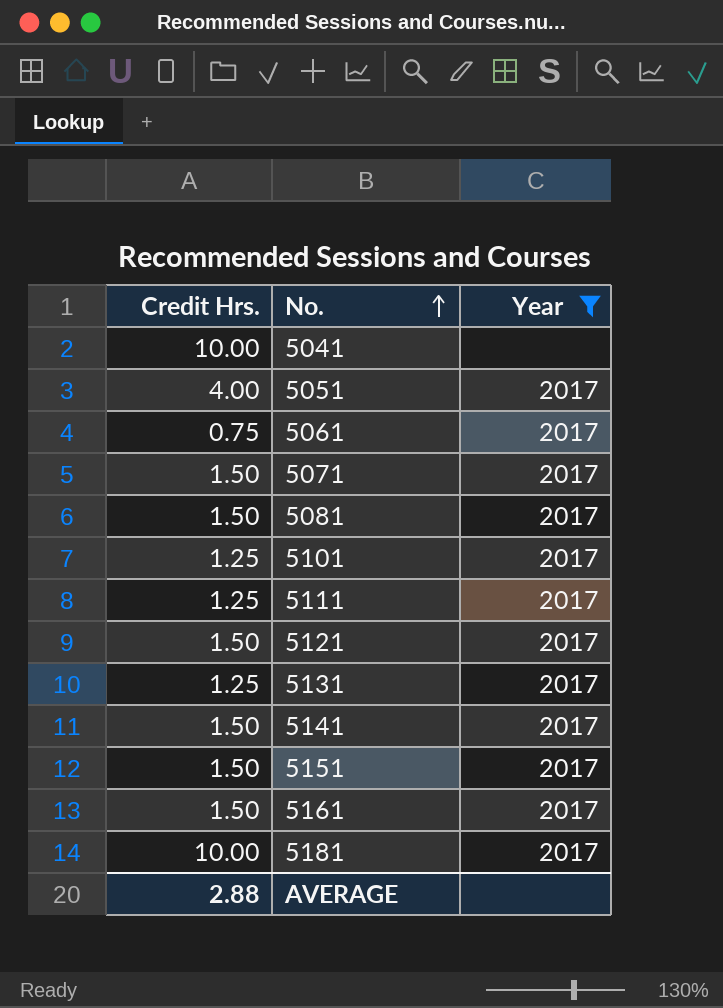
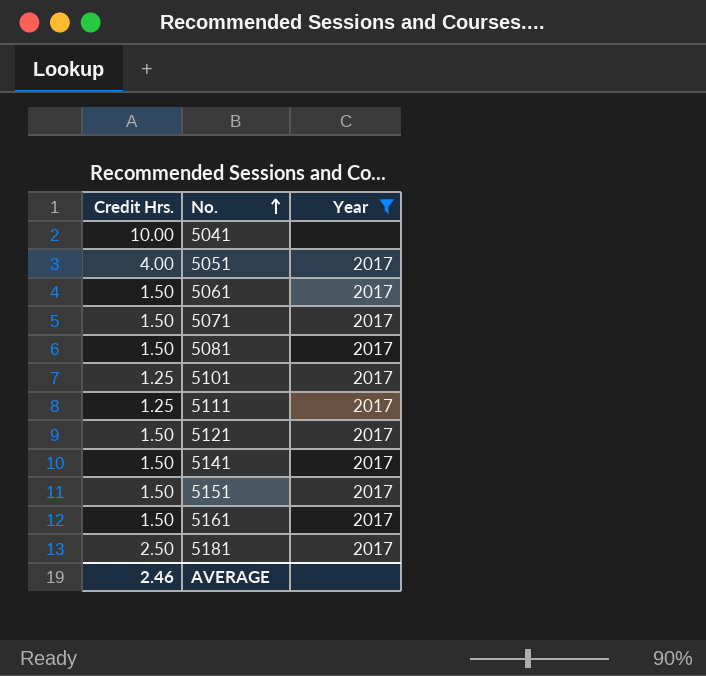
row 5131: 1.25 | 2017 -> none
5061 | Credit Hrs.: 0.75 -> 1.50
5181 | Credit Hrs.: 10.00 -> 2.50
AVERAGE | Credit Hrs.: 2.88 -> 2.46

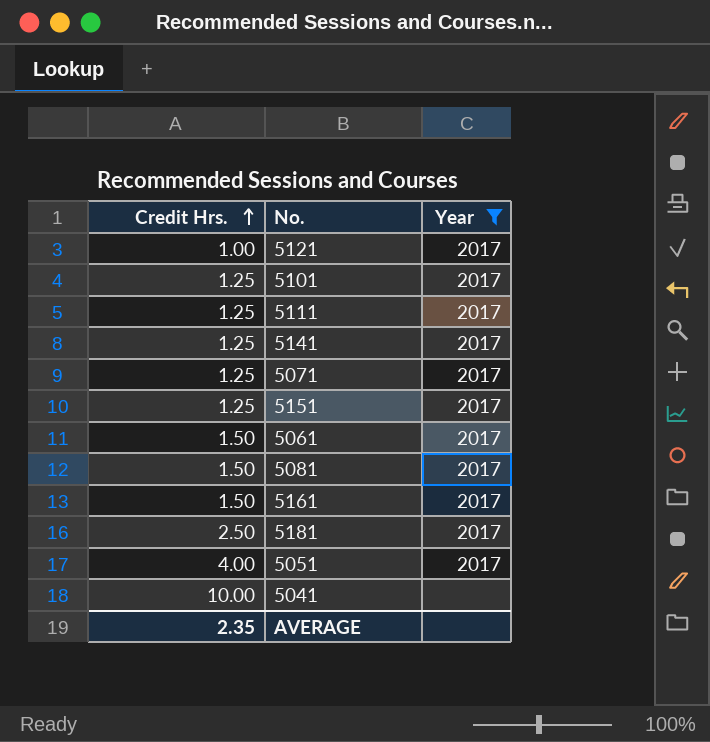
row order: No. ascending -> Credit Hrs. ascending
5121 | Credit Hrs.: 1.50 -> 1.00
5141 | Credit Hrs.: 1.50 -> 1.25
5071 | Credit Hrs.: 1.50 -> 1.25
5151 | Credit Hrs.: 1.50 -> 1.25
AVERAGE | Credit Hrs.: 2.46 -> 2.35

